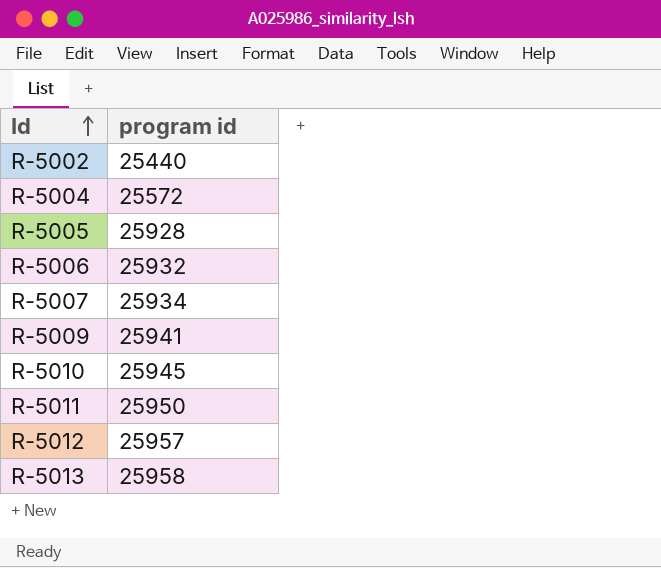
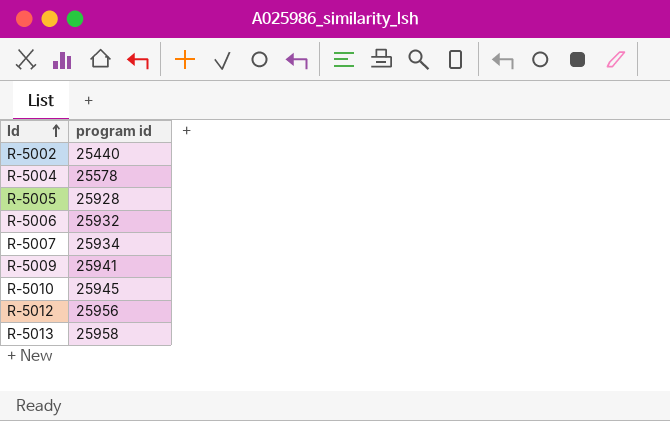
row R-5011: 25950 -> none
R-5004 | program id: 25572 -> 25578
R-5012 | program id: 25957 -> 25956

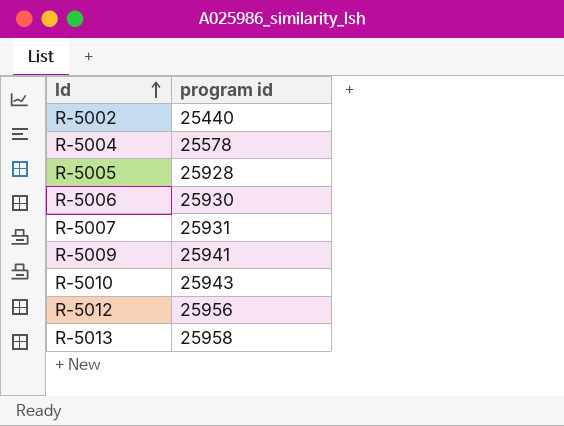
R-5006 | program id: 25932 -> 25930
R-5007 | program id: 25934 -> 25931
R-5010 | program id: 25945 -> 25943

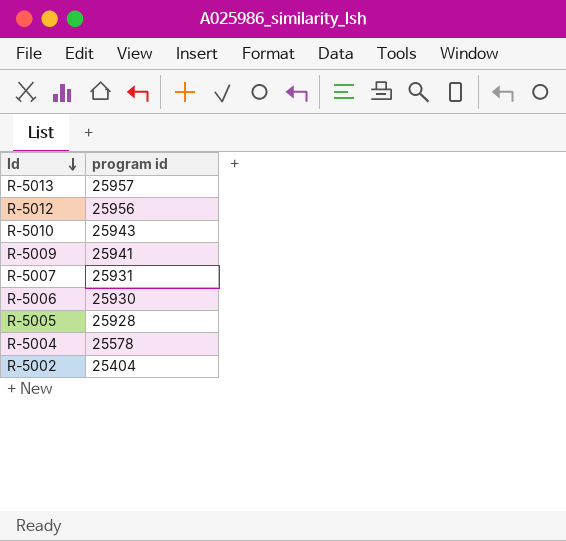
row order: Id ascending -> Id descending
R-5013 | program id: 25958 -> 25957
R-5002 | program id: 25440 -> 25404

